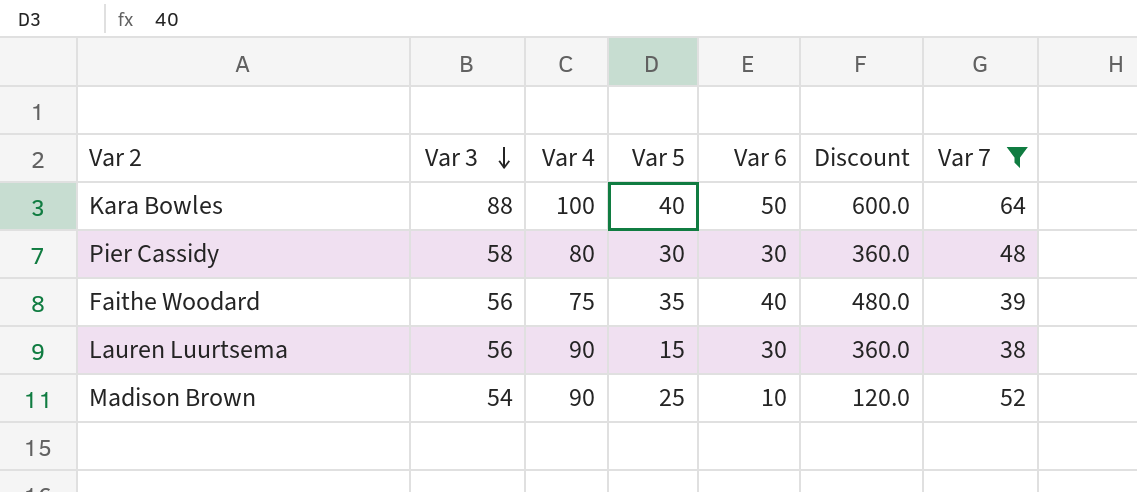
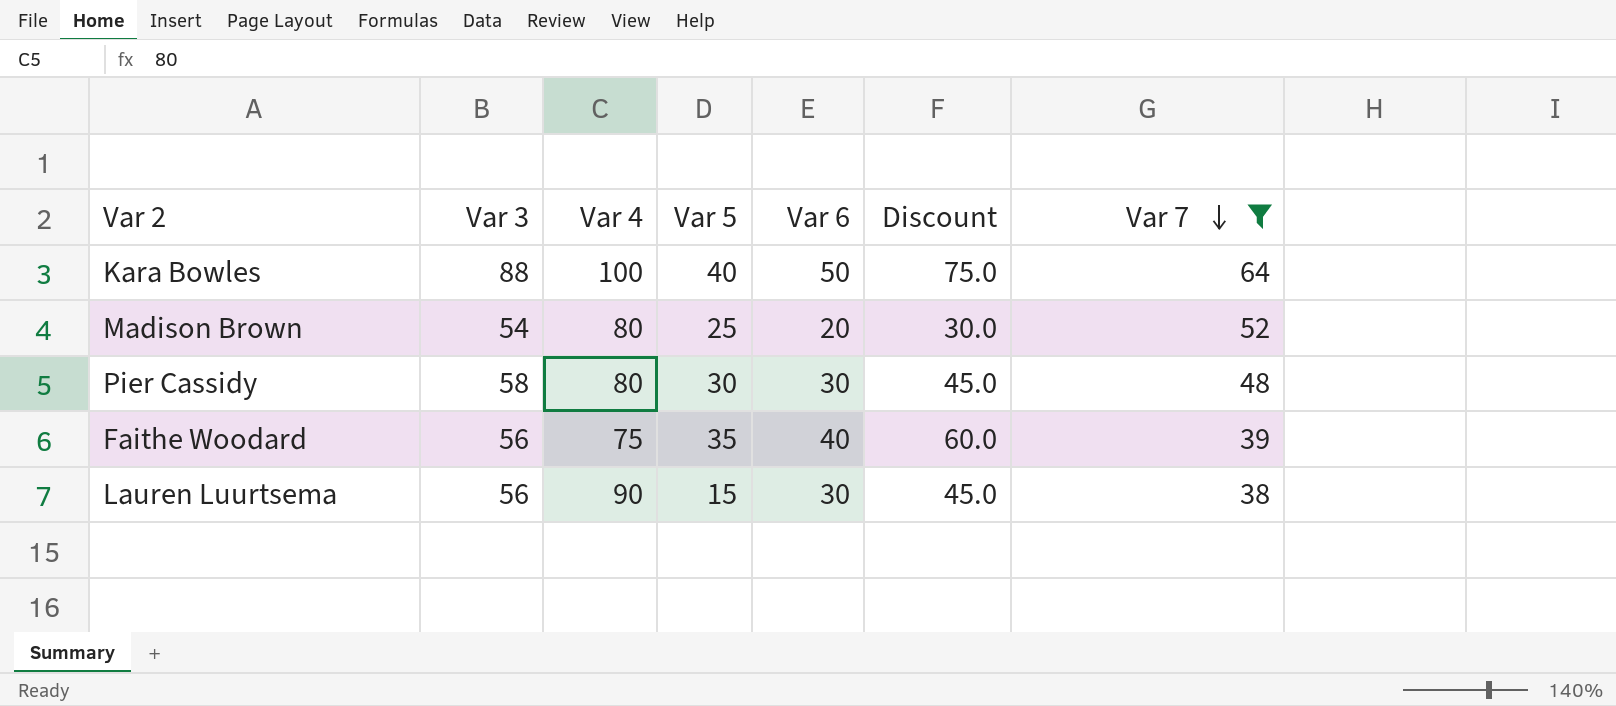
row order: Var 3 descending -> Var 7 descending
column Discount | formula: [Var 6] * 12 -> [Var 6] * 1.5
Madison Brown | Var 4: 90 -> 80
Madison Brown | Var 6: 10 -> 20

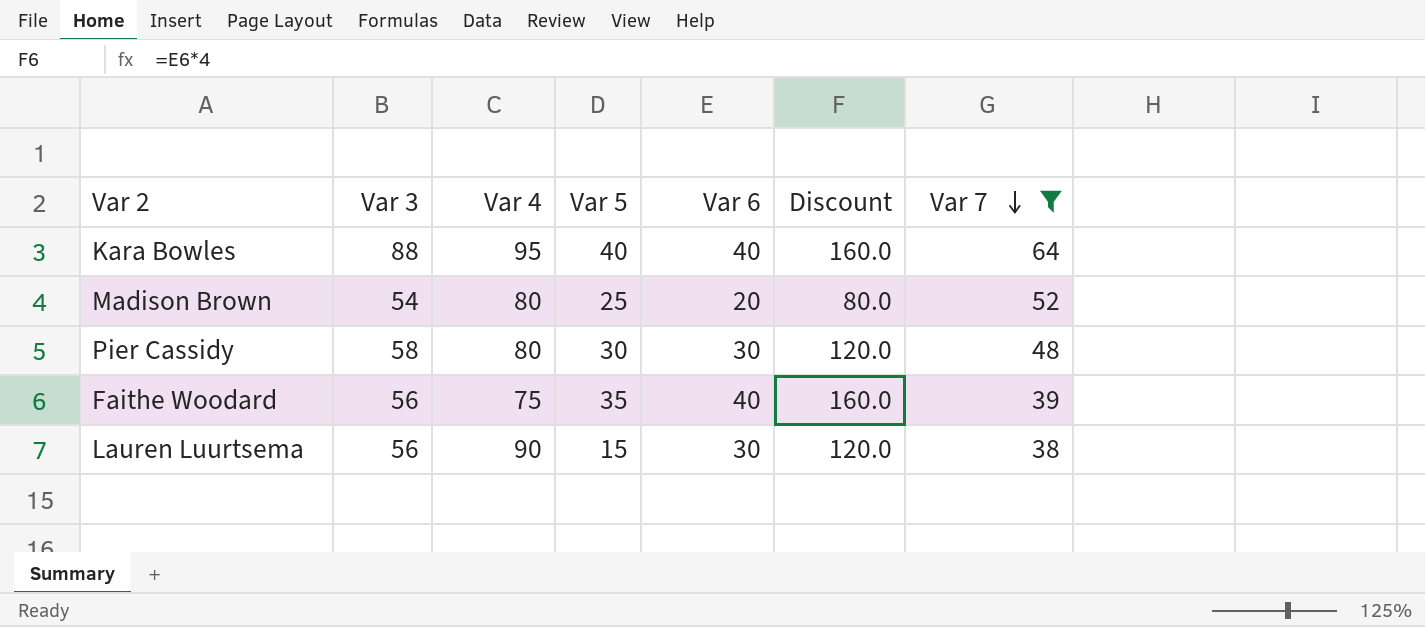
column Discount | formula: [Var 6] * 1.5 -> [Var 6] * 4
Kara Bowles | Var 4: 100 -> 95
Kara Bowles | Var 6: 50 -> 40

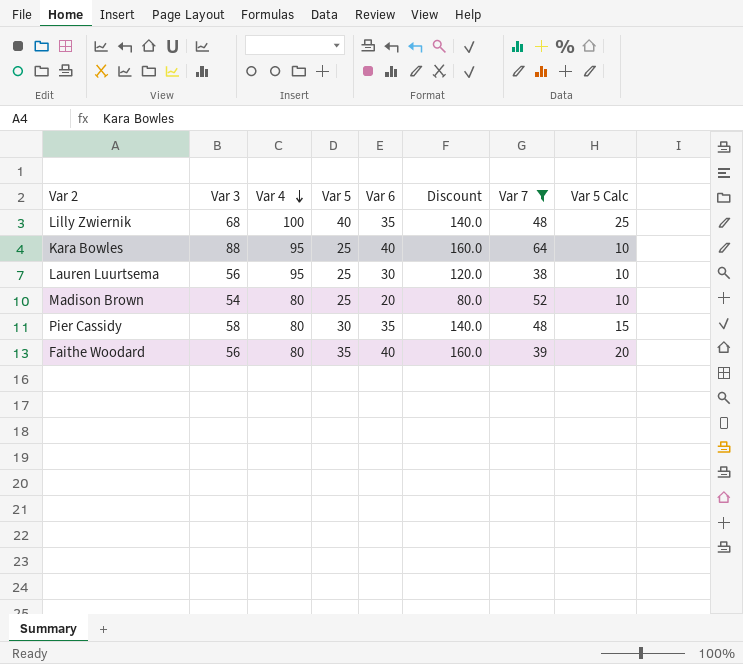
row order: Var 7 descending -> Var 4 descending
column Var 5 Calc | formula: none -> [Var 5] - 15
row Lilly Zwiernik: none -> 68 | 100 | 40 | 35 | 140.0 | 48 | 25
Kara Bowles | Var 5: 40 -> 25
Lauren Luurtsema | Var 4: 90 -> 95
Lauren Luurtsema | Var 5: 15 -> 25
Pier Cassidy | Var 6: 30 -> 35
Pier Cassidy | Discount: 120.0 -> 140.0
Faithe Woodard | Var 4: 75 -> 80

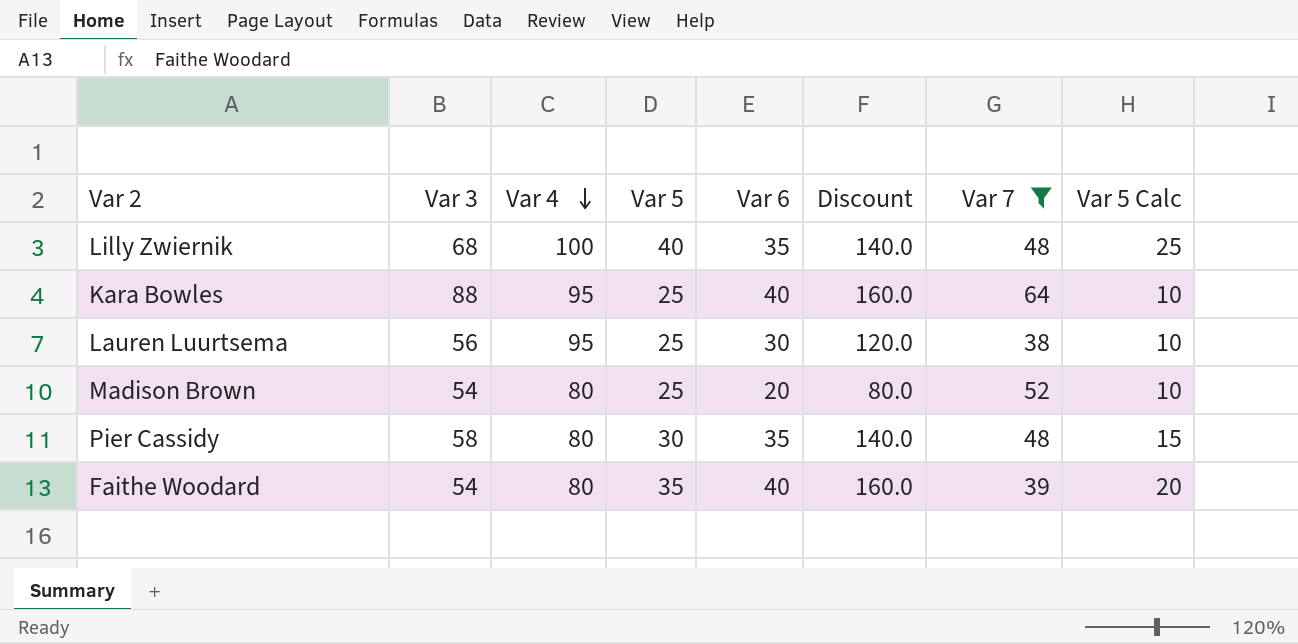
Faithe Woodard | Var 3: 56 -> 54

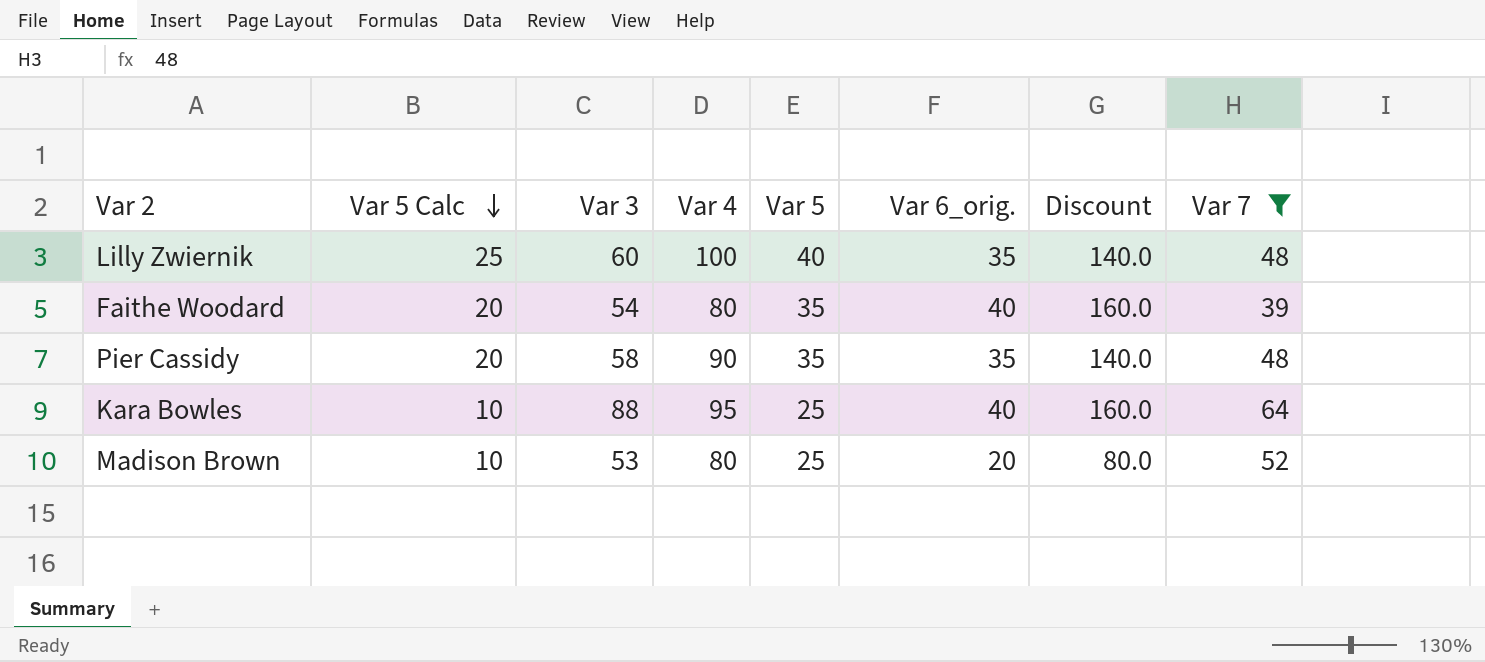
row order: Var 4 descending -> Var 5 Calc descending
column Var 5 Calc | position: 8 -> 2
column name: Var 6 -> Var 6_orig.
row Lauren Luurtsema: 56 | 95 | 25 | 30 | 120.0 | 38 | 10 -> none
Lilly Zwiernik | Var 3: 68 -> 60
Pier Cassidy | Var 5 Calc: 15 -> 20
Pier Cassidy | Var 4: 80 -> 90
Pier Cassidy | Var 5: 30 -> 35
Madison Brown | Var 3: 54 -> 53

